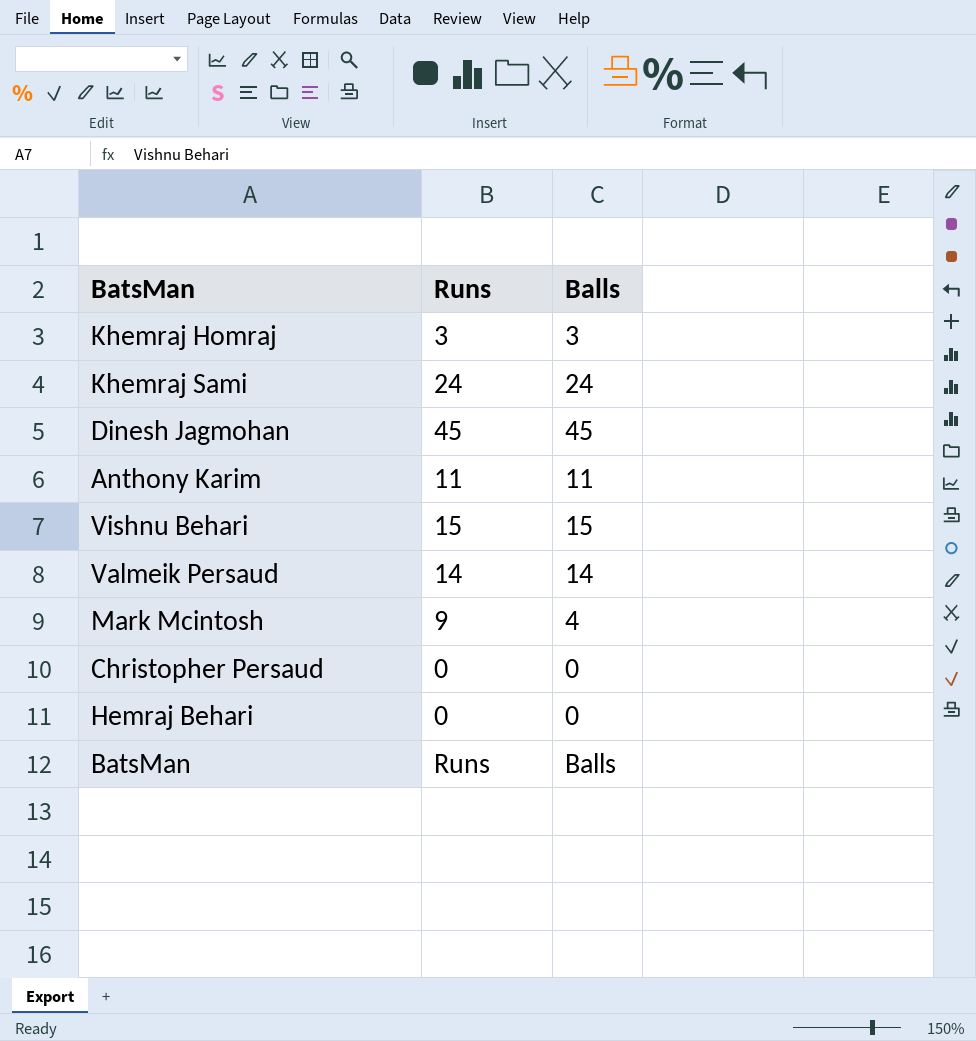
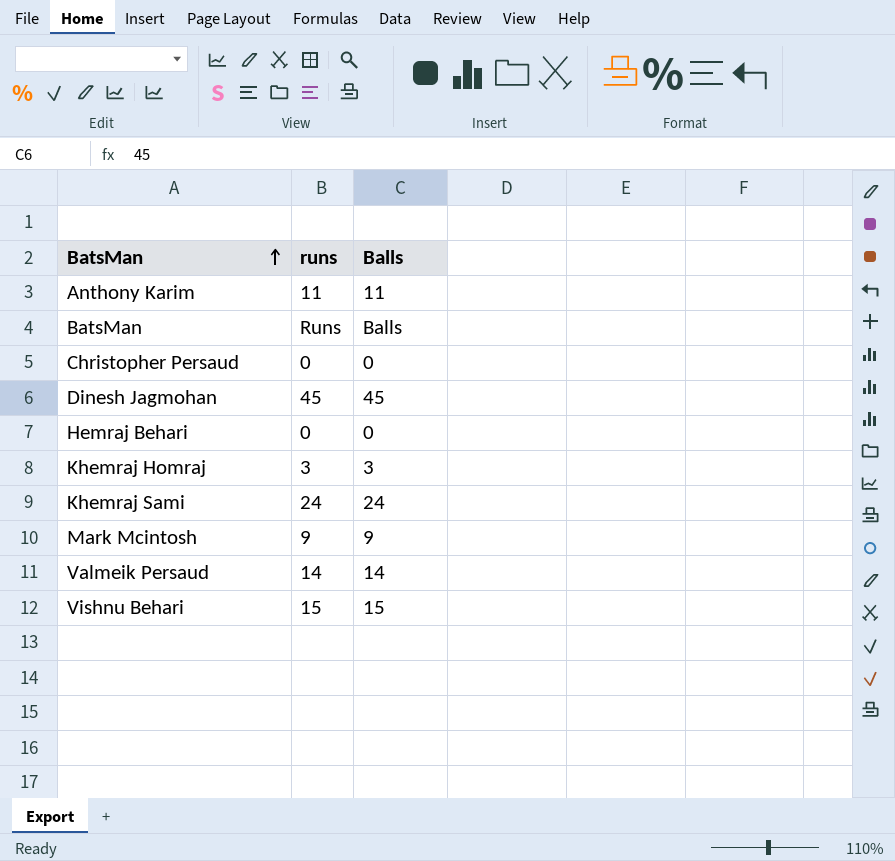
row order: none -> BatsMan ascending
column name: Runs -> runs
Mark Mcintosh | Balls: 4 -> 9

